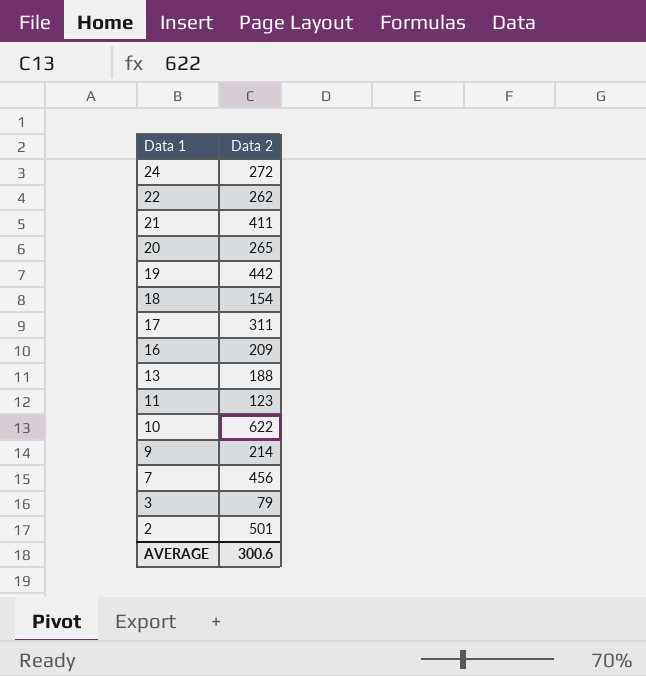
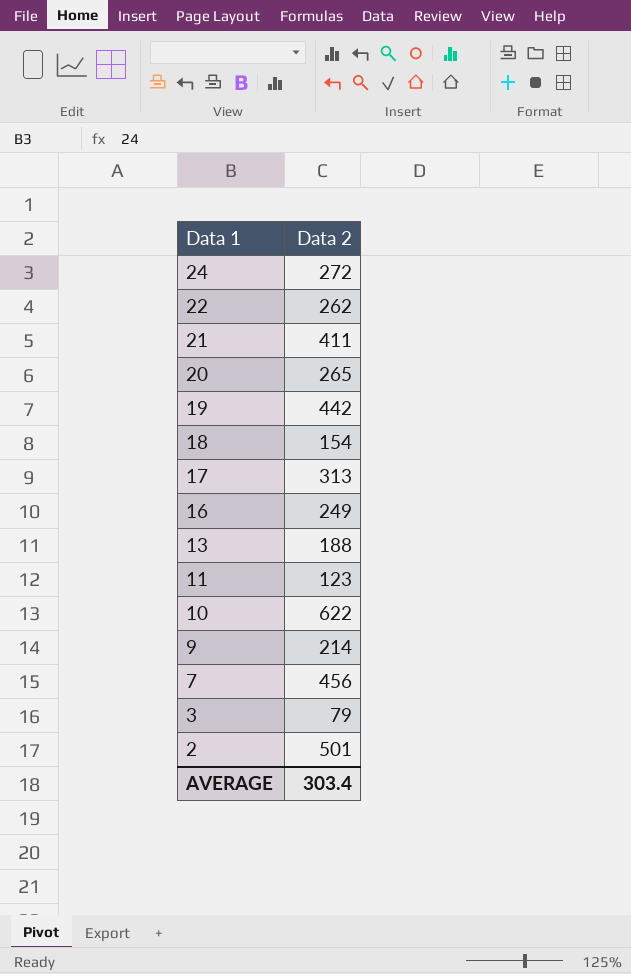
17 | Data 2: 311 -> 313
16 | Data 2: 209 -> 249
AVERAGE | Data 2: 300.6 -> 303.4

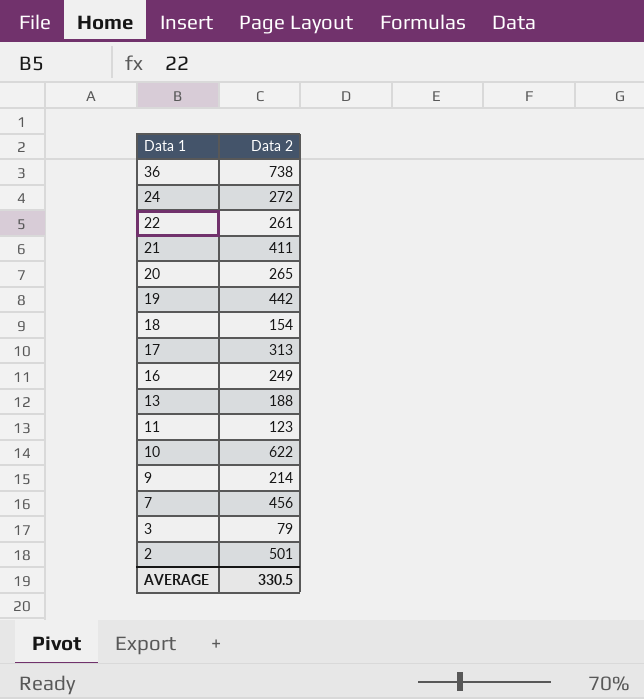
row 36: none -> 738
22 | Data 2: 262 -> 261
AVERAGE | Data 2: 303.4 -> 330.5

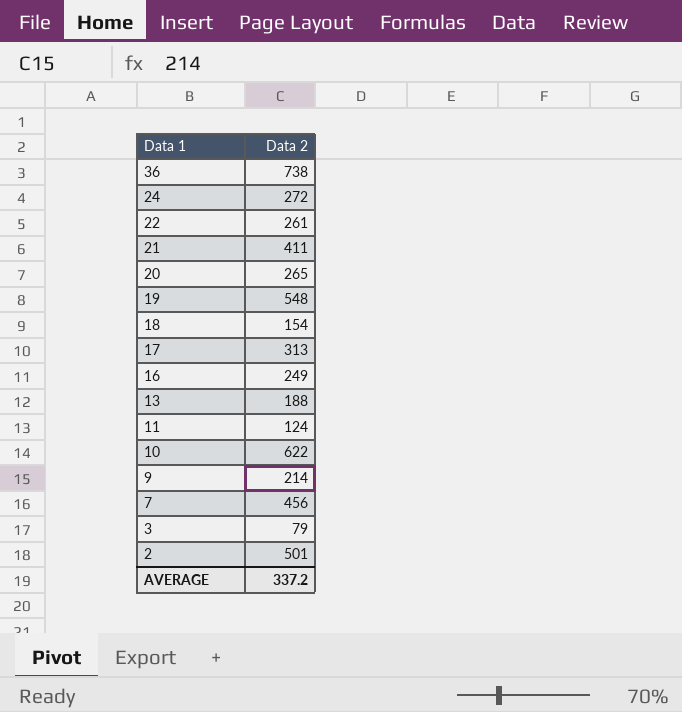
19 | Data 2: 442 -> 548
11 | Data 2: 123 -> 124
AVERAGE | Data 2: 330.5 -> 337.2

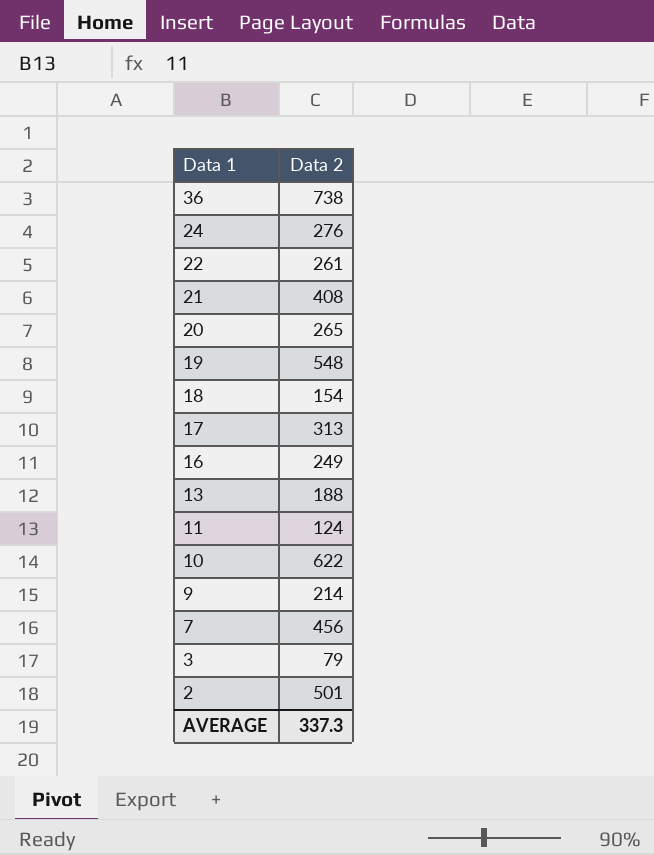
24 | Data 2: 272 -> 276
21 | Data 2: 411 -> 408
AVERAGE | Data 2: 337.2 -> 337.3

